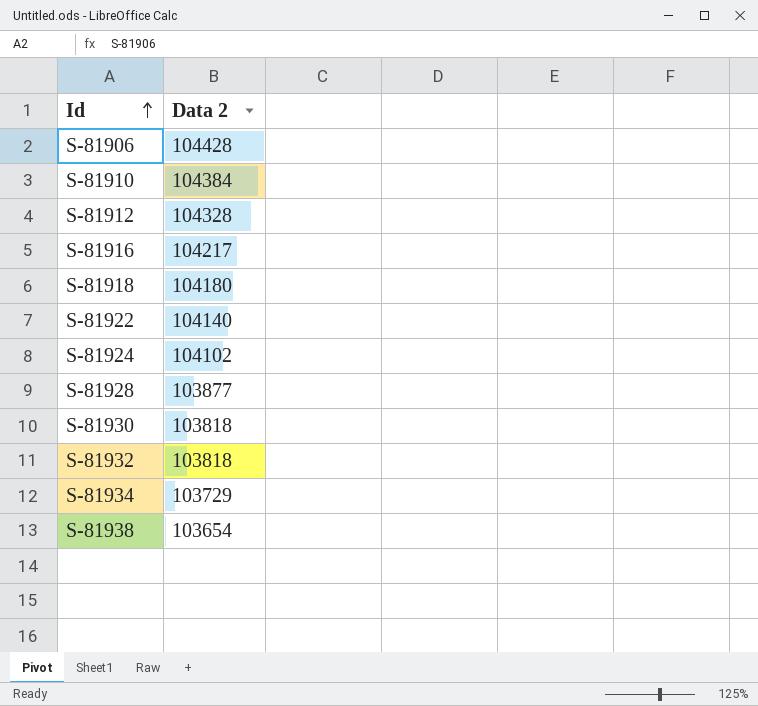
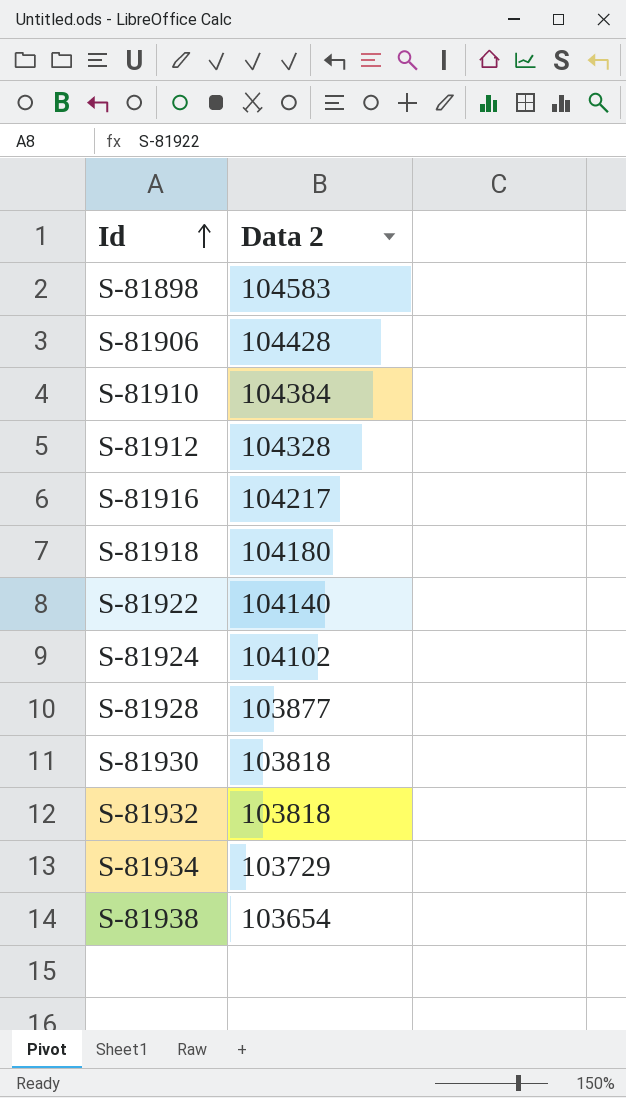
row S-81898: none -> 104583

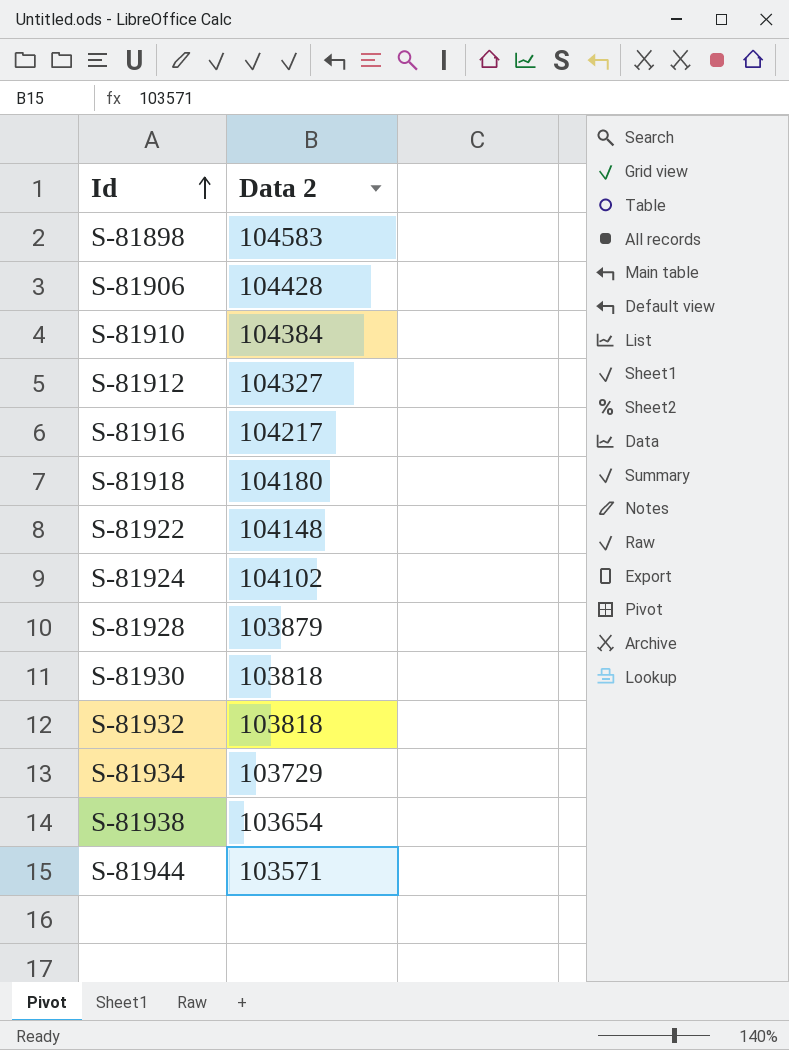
S-81912 | Data 2: 104328 -> 104327
S-81922 | Data 2: 104140 -> 104148
S-81928 | Data 2: 103877 -> 103879
row S-81944: none -> 103571

